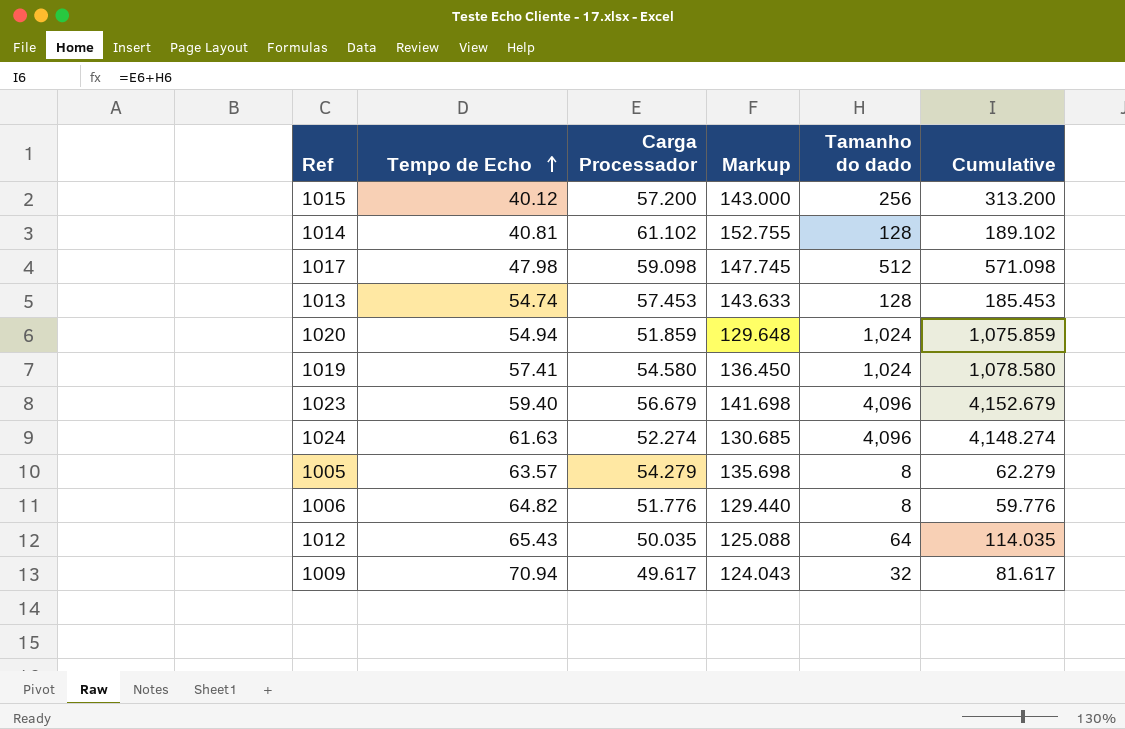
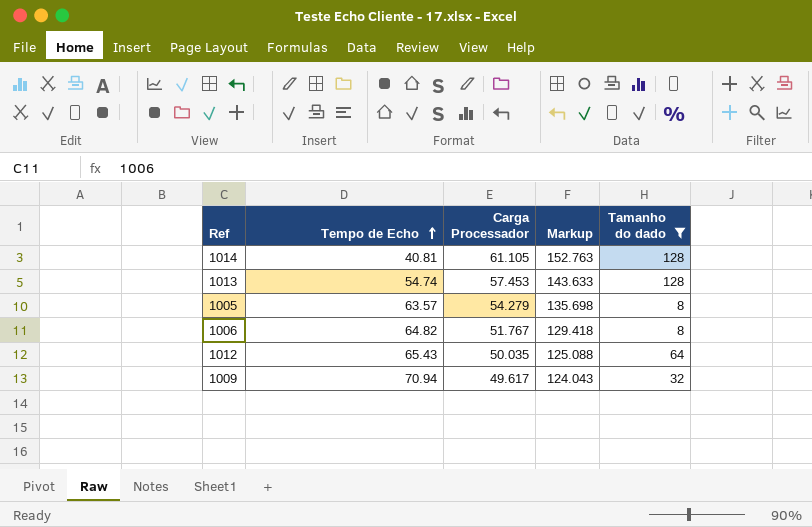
filter: none -> Tamanho do dado <= 128
column Cumulative | formula: [Carga Processador] + [Tamanho do dado] -> none
1014 | Carga Processador: 61.102 -> 61.105
1014 | Markup: 152.755 -> 152.763
1006 | Carga Processador: 51.776 -> 51.767
1006 | Markup: 129.440 -> 129.418

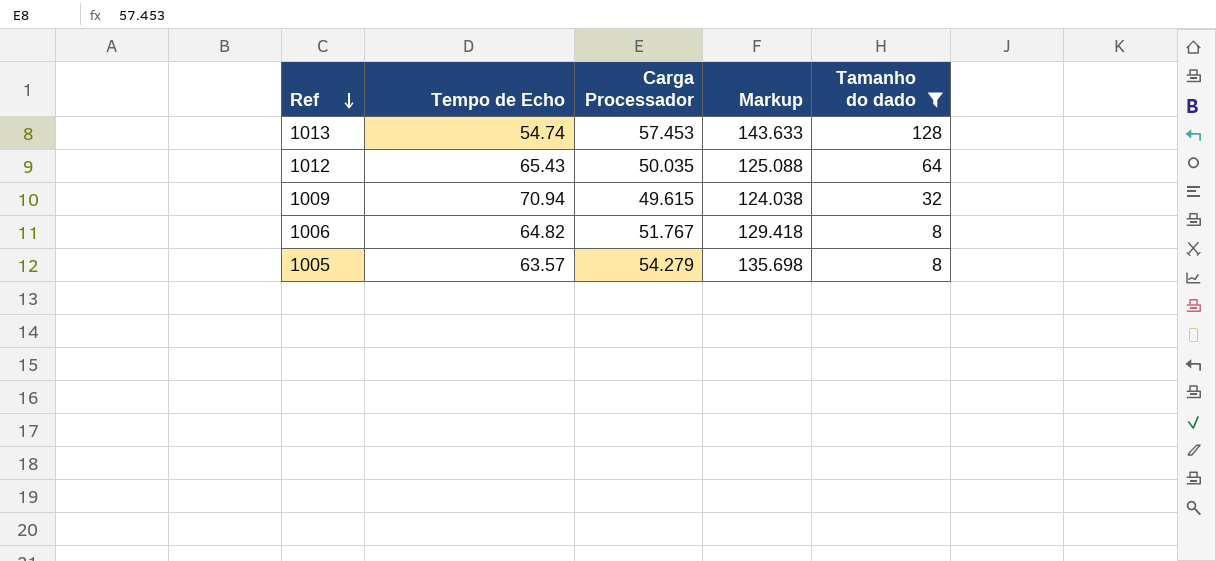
row order: Tempo de Echo ascending -> Ref descending
row 1014: 40.81 | 61.105 | 152.763 | 128 -> none
1009 | Carga Processador: 49.617 -> 49.615
1009 | Markup: 124.043 -> 124.038

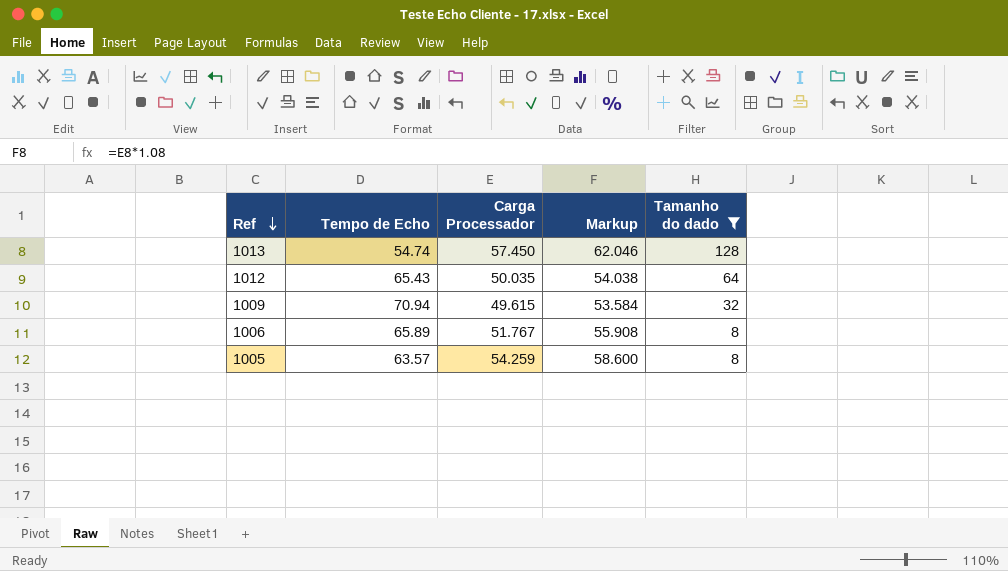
column Markup | formula: [Carga Processador] * 2.5 -> [Carga Processador] * 1.08
1013 | Carga Processador: 57.453 -> 57.450
1006 | Tempo de Echo: 64.82 -> 65.89
1005 | Carga Processador: 54.279 -> 54.259

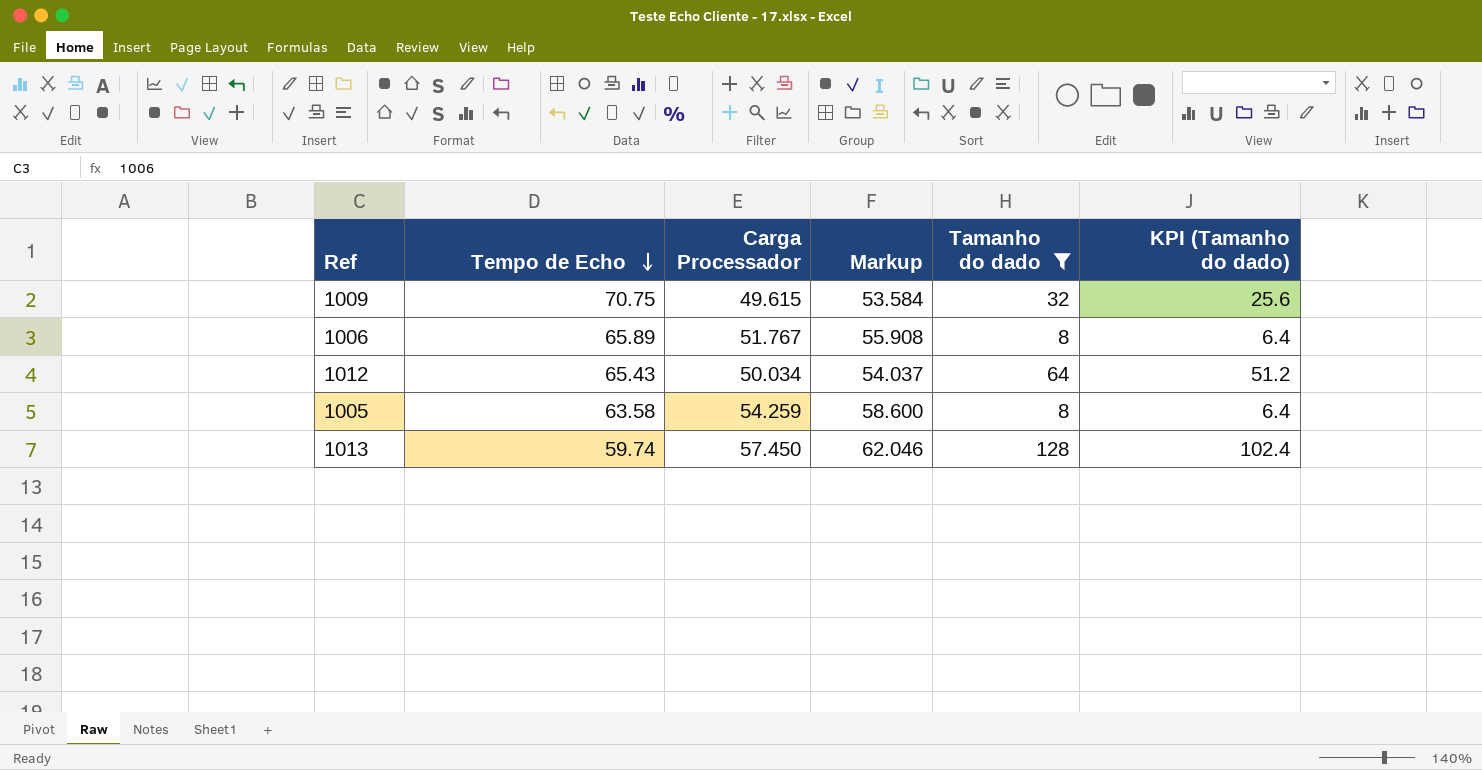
row order: Ref descending -> Tempo de Echo descending
column KPI (Tamanho do dado) | formula: none -> [Tamanho do dado] * 0.8
1009 | Tempo de Echo: 70.94 -> 70.75
1012 | Carga Processador: 50.035 -> 50.034
1012 | Markup: 54.038 -> 54.037
1005 | Tempo de Echo: 63.57 -> 63.58
1013 | Tempo de Echo: 54.74 -> 59.74

